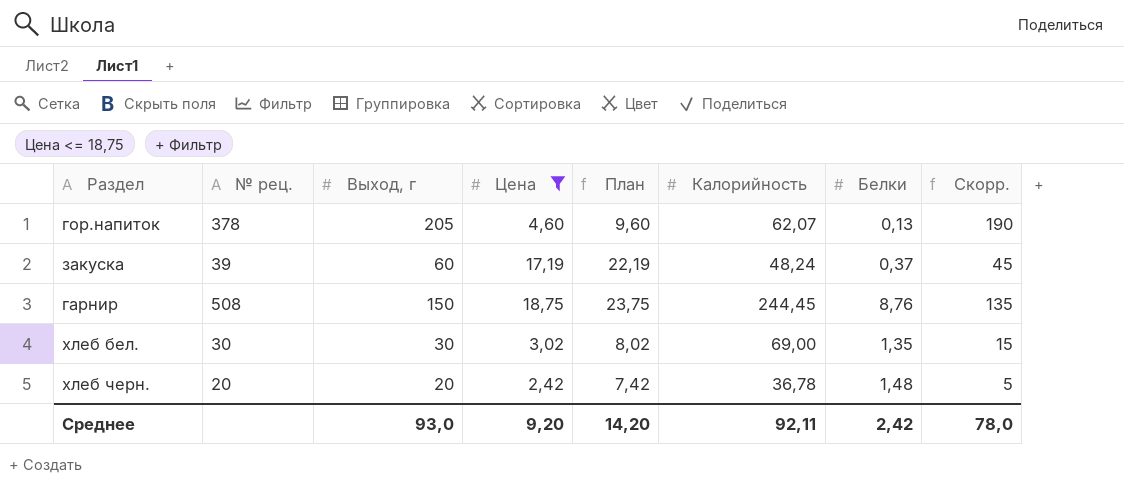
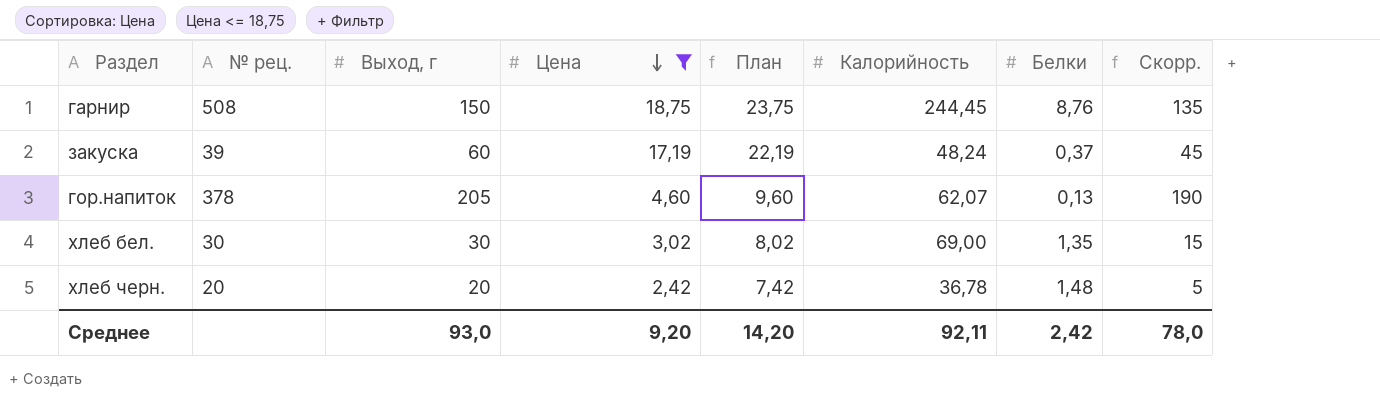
row order: none -> Цена descending

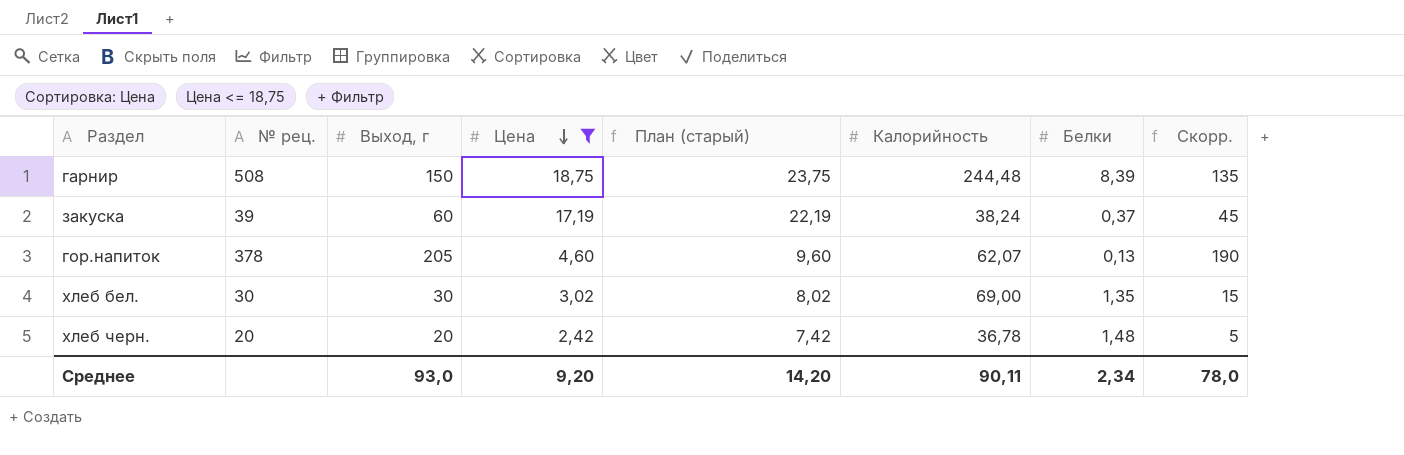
column name: План -> План (старый)
гарнир | Калорийность: 244,45 -> 244,48
гарнир | Белки: 8,76 -> 8,39
закуска | Калорийность: 48,24 -> 38,24
Среднее | Калорийность: 92,11 -> 90,11
Среднее | Белки: 2,42 -> 2,34

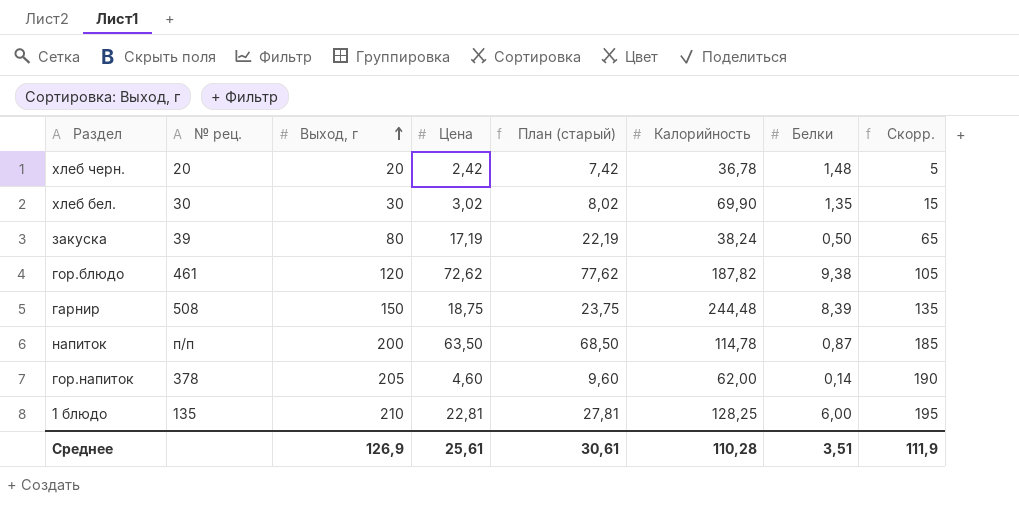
filter: Цена <= 18,75 -> none
row order: Цена descending -> Выход, г ascending
хлеб бел. | Калорийность: 69,00 -> 69,90
закуска | Выход, г: 60 -> 80
закуска | Белки: 0,37 -> 0,50
закуска | Скорр.: 45 -> 65
гор.напиток | Калорийность: 62,07 -> 62,00
гор.напиток | Белки: 0,13 -> 0,14
Среднее | Выход, г: 93,0 -> 126,9
Среднее | Цена: 9,20 -> 25,61
Среднее | План (старый): 14,20 -> 30,61
Среднее | Калорийность: 90,11 -> 110,28
Среднее | Белки: 2,34 -> 3,51
Среднее | Скорр.: 78,0 -> 111,9

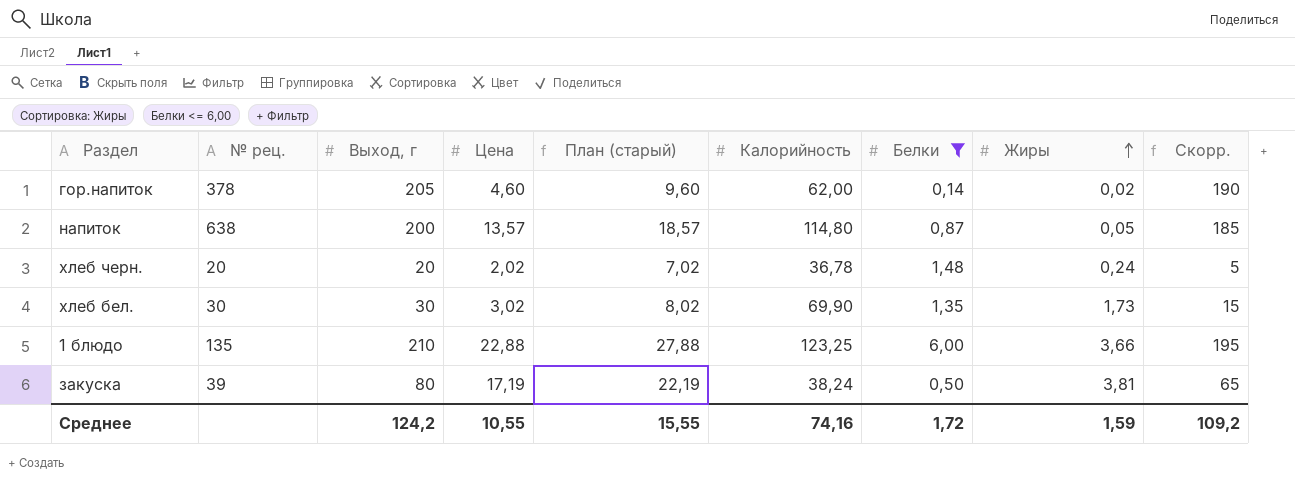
filter: none -> Белки <= 6,00
row order: Выход, г ascending -> Жиры ascending
column Жиры | position: none -> 8
напиток | № рец.: п/п -> 638
напиток | Цена: 63,50 -> 13,57
напиток | План (старый): 68,50 -> 18,57
напиток | Калорийность: 114,78 -> 114,80
хлеб черн. | Цена: 2,42 -> 2,02
хлеб черн. | План (старый): 7,42 -> 7,02
1 блюдо | Цена: 22,81 -> 22,88
1 блюдо | План (старый): 27,81 -> 27,88
1 блюдо | Калорийность: 128,25 -> 123,25
Среднее | Выход, г: 126,9 -> 124,2
Среднее | Цена: 25,61 -> 10,55
Среднее | План (старый): 30,61 -> 15,55
Среднее | Калорийность: 110,28 -> 74,16
Среднее | Белки: 3,51 -> 1,72
Среднее | Скорр.: 111,9 -> 109,2

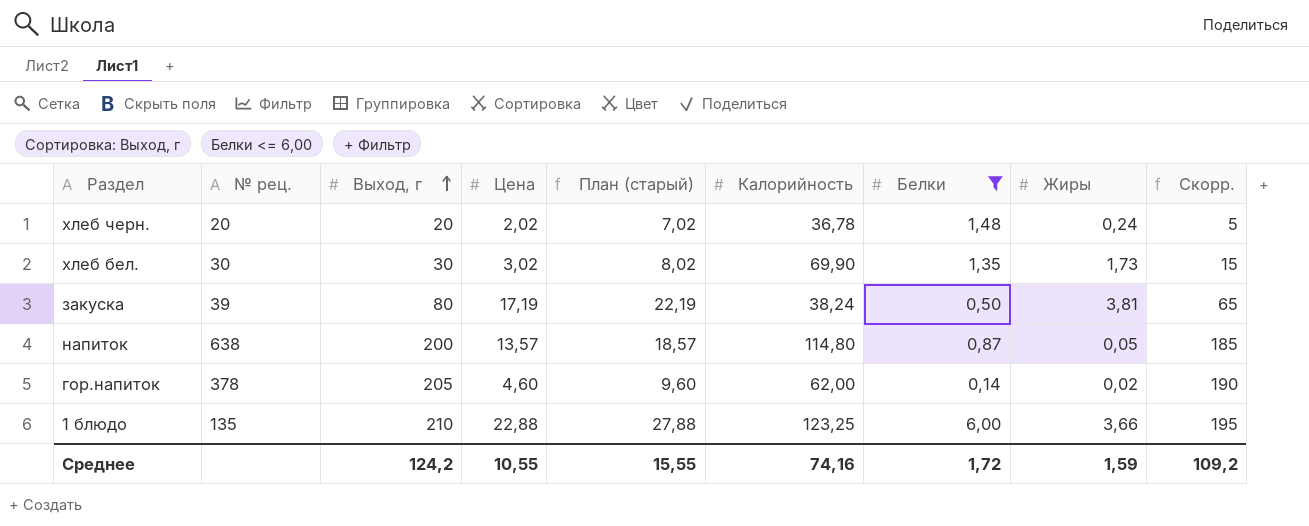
row order: Жиры ascending -> Выход, г ascending

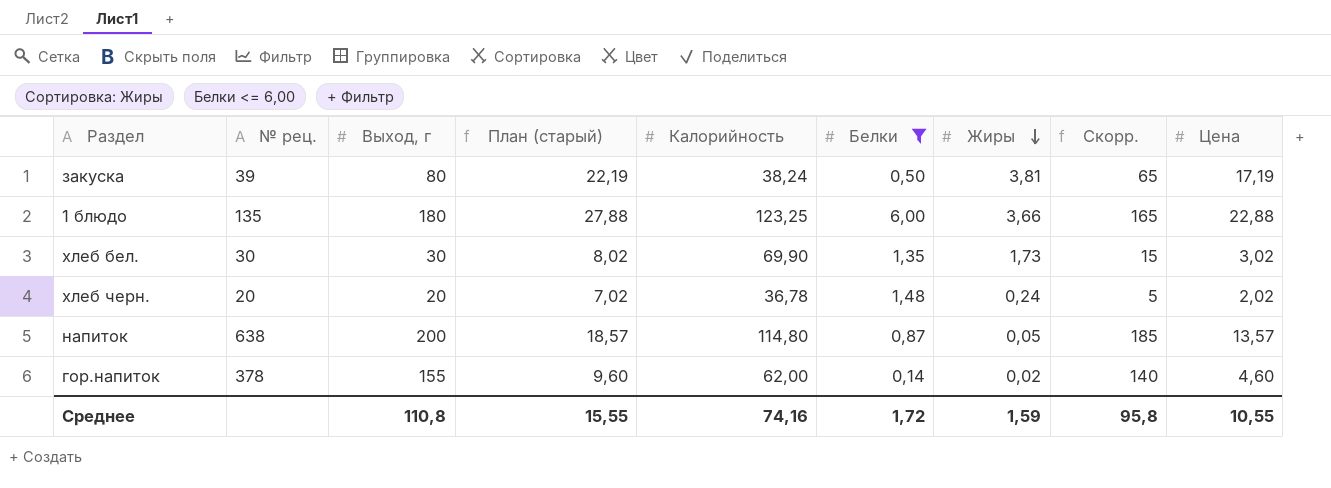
row order: Выход, г ascending -> Жиры descending
column Цена | position: 4 -> 9
1 блюдо | Выход, г: 210 -> 180
1 блюдо | Скорр.: 195 -> 165
гор.напиток | Выход, г: 205 -> 155
гор.напиток | Скорр.: 190 -> 140
Среднее | Выход, г: 124,2 -> 110,8
Среднее | Скорр.: 109,2 -> 95,8

